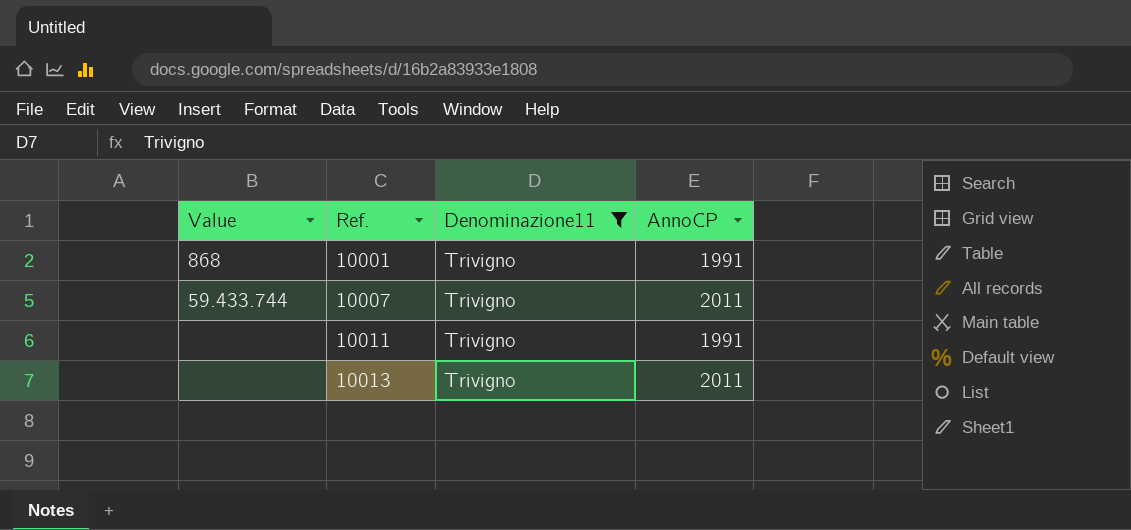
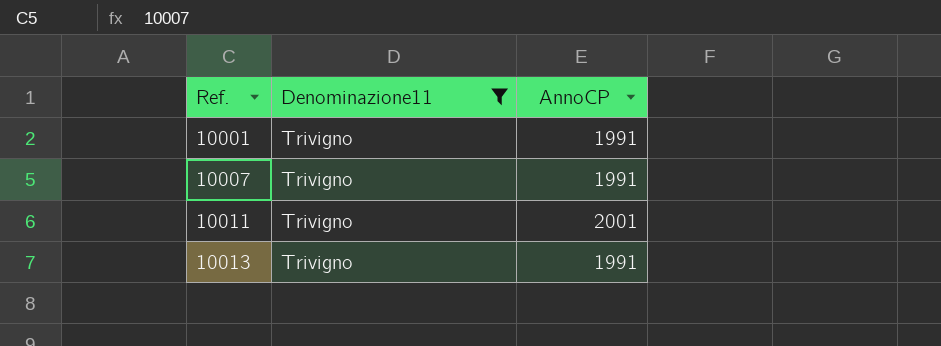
column Value | position: 1 -> none
10007 | AnnoCP: 2011 -> 1991
10011 | AnnoCP: 1991 -> 2001
10013 | AnnoCP: 2011 -> 1991

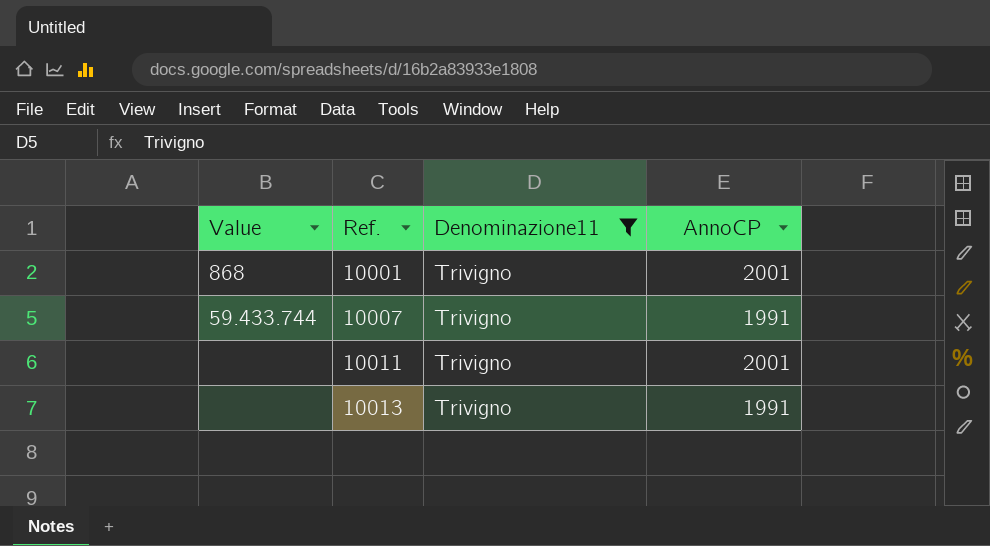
column Value | position: none -> 1
10001 | AnnoCP: 1991 -> 2001

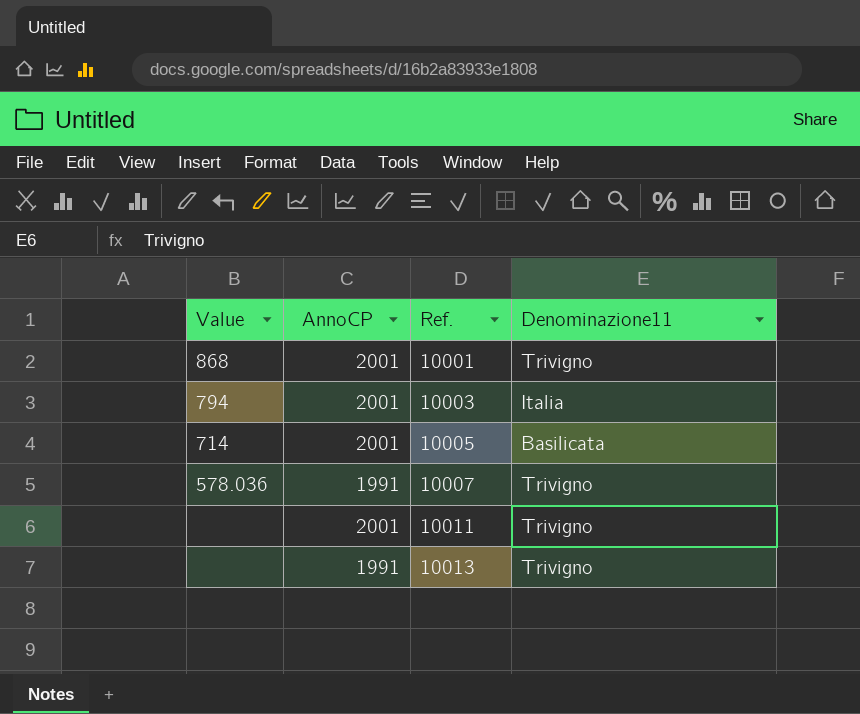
filter: Denominazione11 = Trivigno -> none
column AnnoCP | position: 4 -> 2
10007 | Value: 59.433.744 -> 578.036

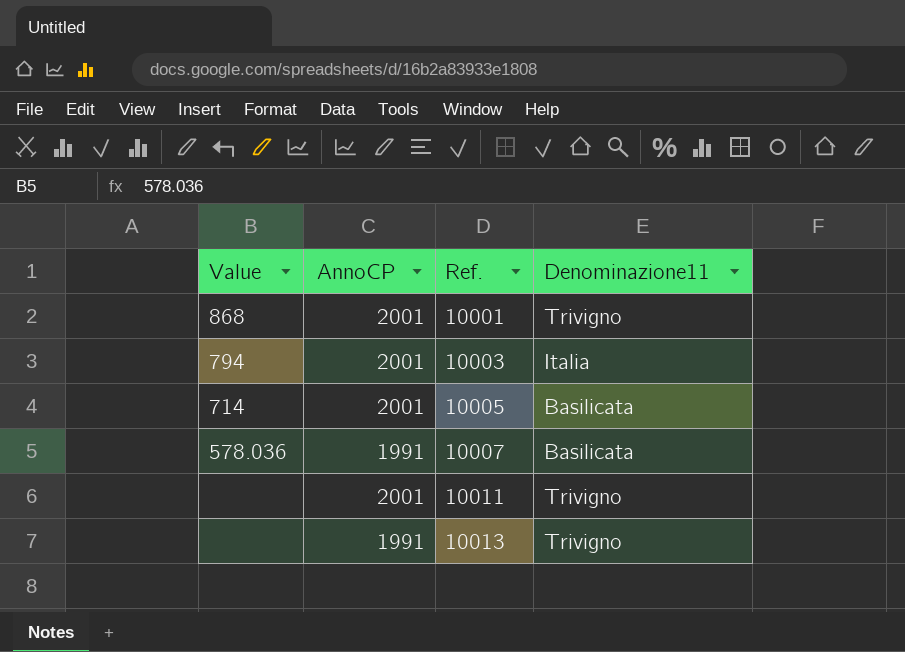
10007 | Denominazione11: Trivigno -> Basilicata

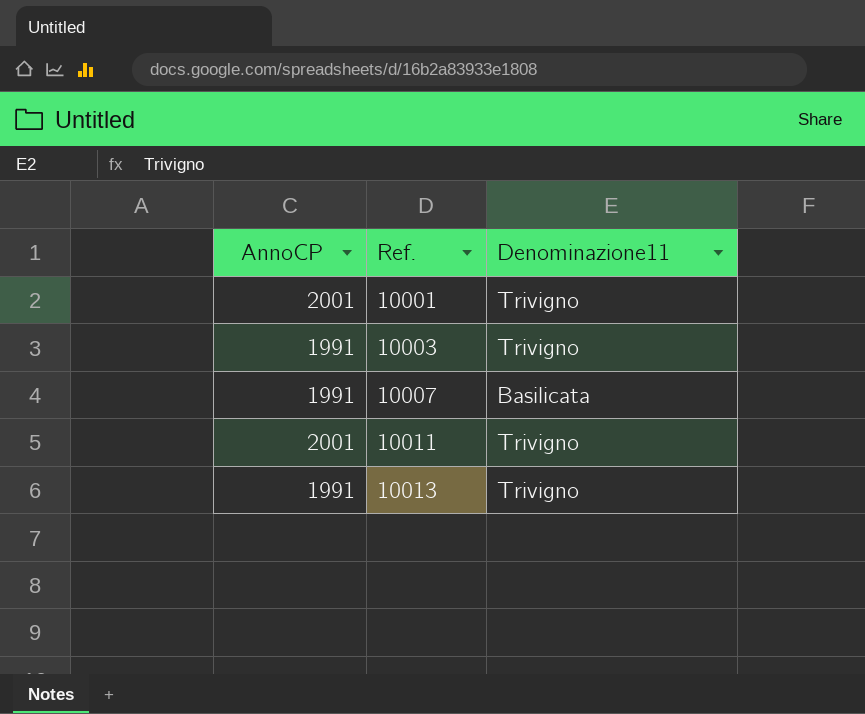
column Value | position: 1 -> none
row 10005: 714 | 2001 | Basilicata -> none
10003 | AnnoCP: 2001 -> 1991
10003 | Denominazione11: Italia -> Trivigno

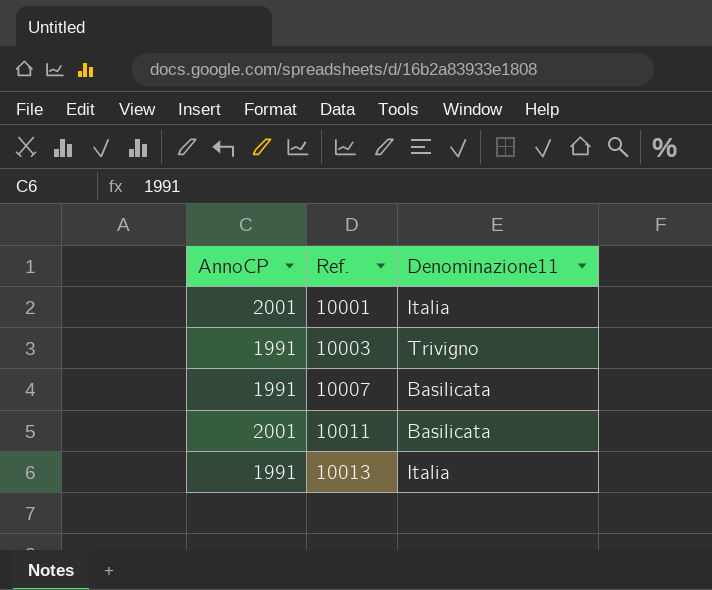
10001 | Denominazione11: Trivigno -> Italia
10011 | Denominazione11: Trivigno -> Basilicata
10013 | Denominazione11: Trivigno -> Italia

